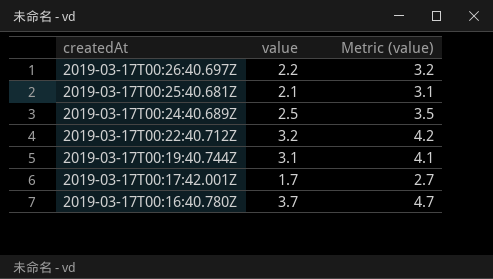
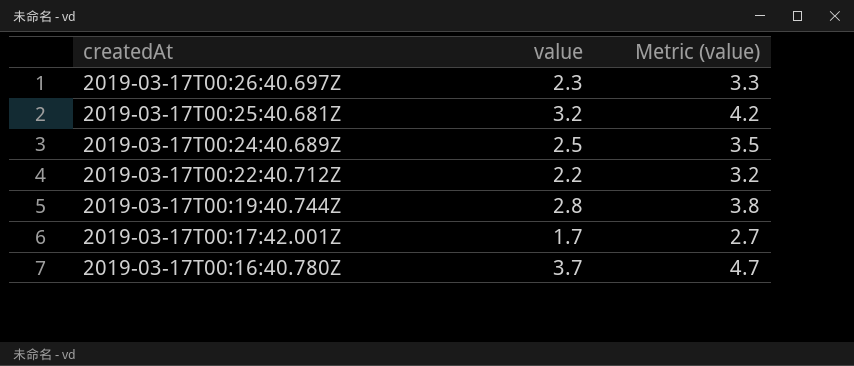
2019-03-17T00:26:40.697Z | value: 2.2 -> 2.3
2019-03-17T00:26:40.697Z | Metric (value): 3.2 -> 3.3
2019-03-17T00:25:40.681Z | value: 2.1 -> 3.2
2019-03-17T00:25:40.681Z | Metric (value): 3.1 -> 4.2
2019-03-17T00:22:40.712Z | value: 3.2 -> 2.2
2019-03-17T00:22:40.712Z | Metric (value): 4.2 -> 3.2
2019-03-17T00:19:40.744Z | value: 3.1 -> 2.8
2019-03-17T00:19:40.744Z | Metric (value): 4.1 -> 3.8

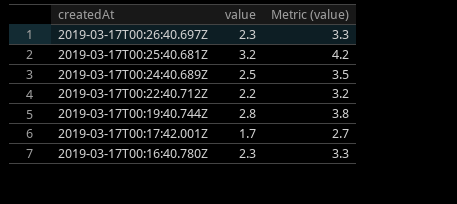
2019-03-17T00:16:40.780Z | value: 3.7 -> 2.3
2019-03-17T00:16:40.780Z | Metric (value): 4.7 -> 3.3

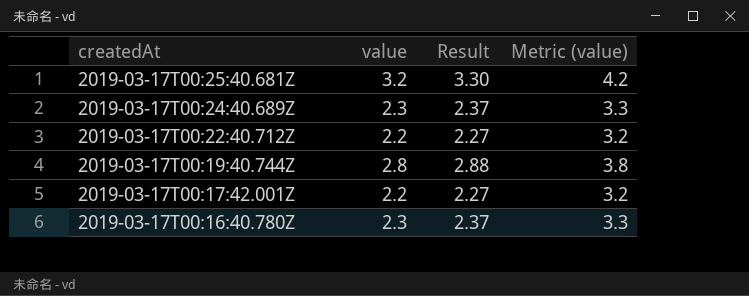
column Result | formula: none -> [value] * 1.03
row 2019-03-17T00:26:40.697Z: 2.3 | 3.3 -> none
2019-03-17T00:24:40.689Z | value: 2.5 -> 2.3
2019-03-17T00:24:40.689Z | Metric (value): 3.5 -> 3.3
2019-03-17T00:17:42.001Z | value: 1.7 -> 2.2
2019-03-17T00:17:42.001Z | Metric (value): 2.7 -> 3.2

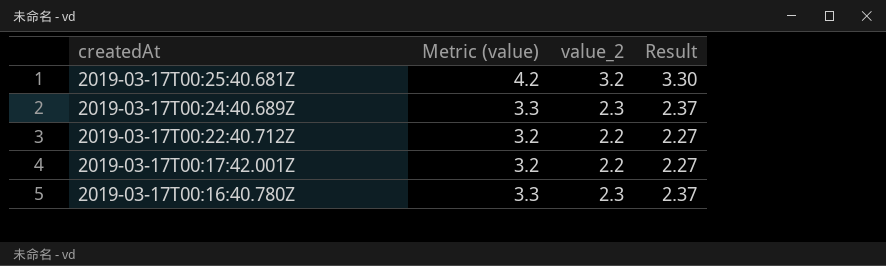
column Metric (value) | position: 4 -> 2
column name: value -> value_2
row 2019-03-17T00:19:40.744Z: 2.8 | 2.88 | 3.8 -> none

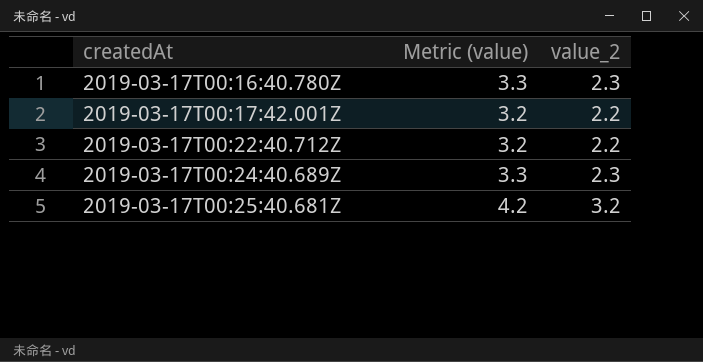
row order: createdAt descending -> createdAt ascending
column Result | formula: [value_2] * 1.03 -> none

